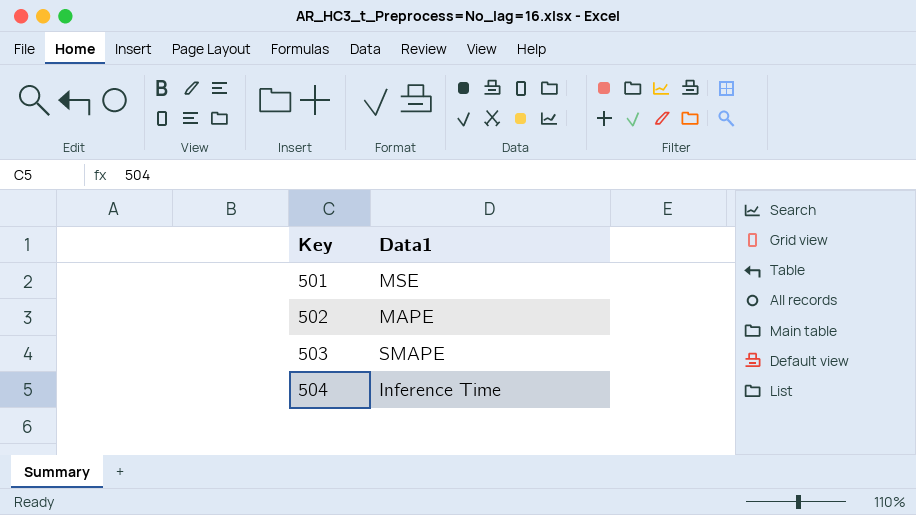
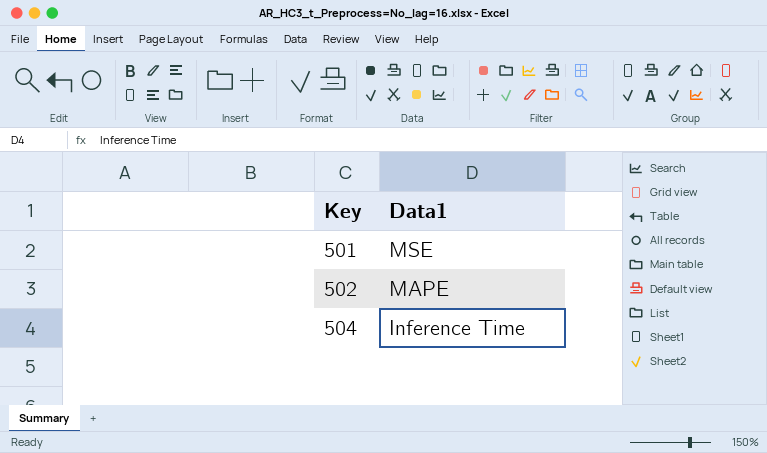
row 503: SMAPE -> none

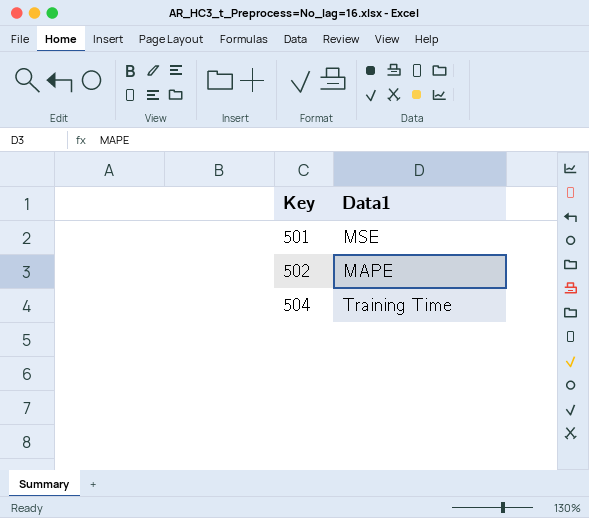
504 | Data1: Inference Time -> Training Time

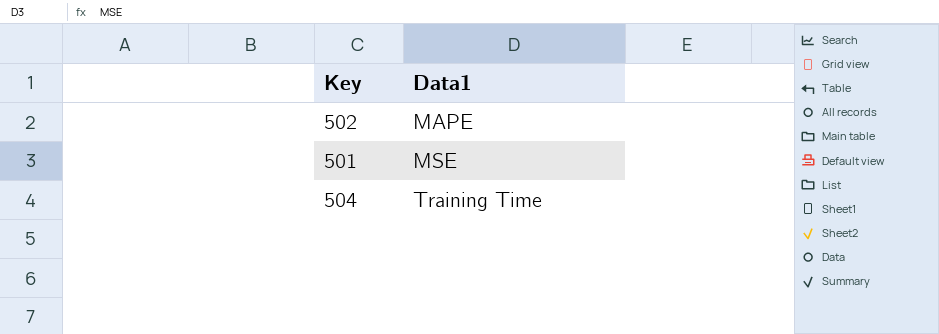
row order: Key ascending -> Data1 ascending

